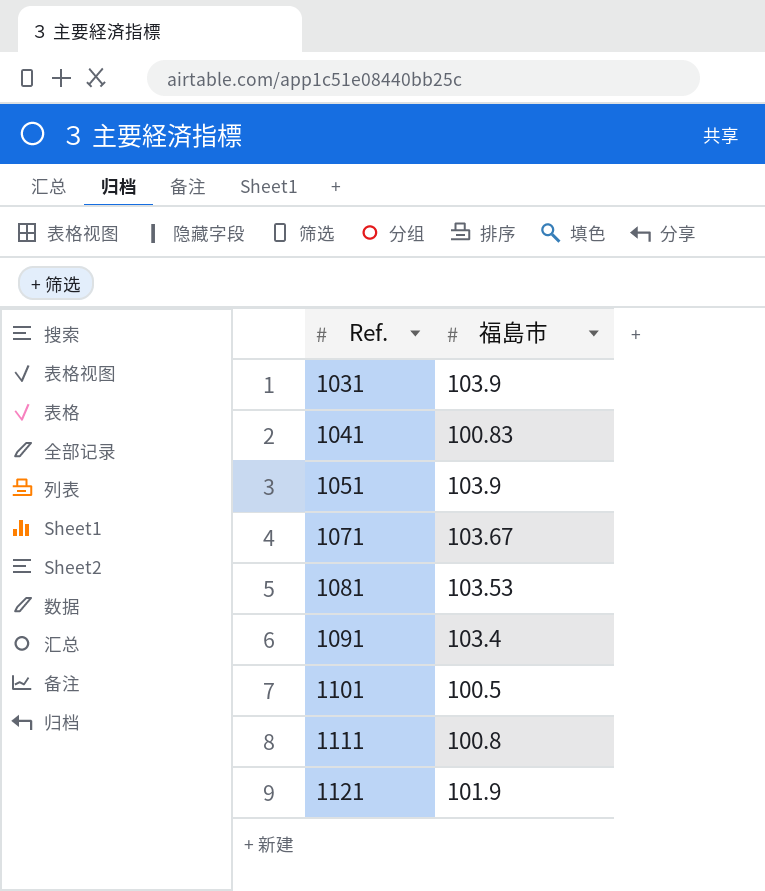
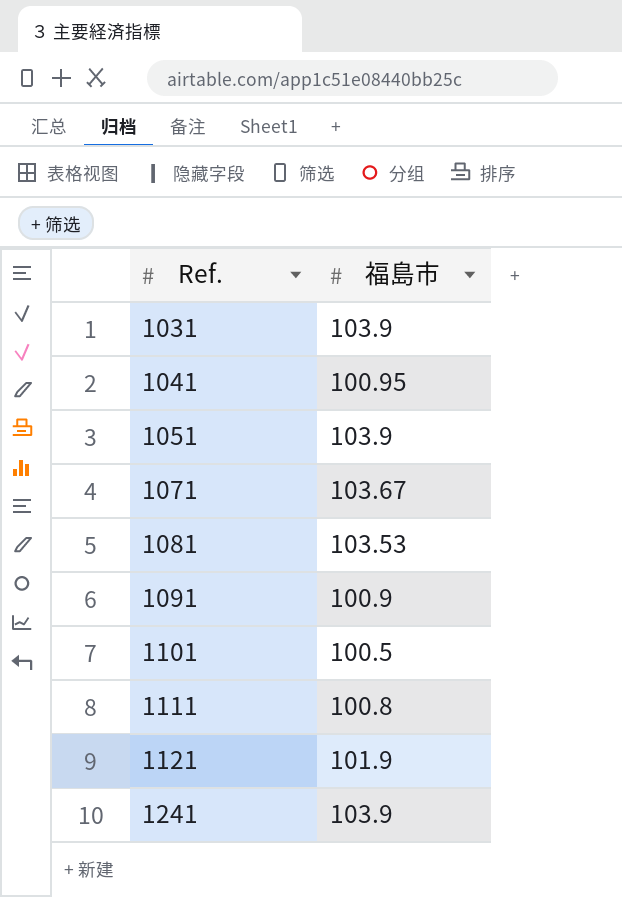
1041 | 福島市: 100.83 -> 100.95
1091 | 福島市: 103.4 -> 100.9
row 1241: none -> 103.9

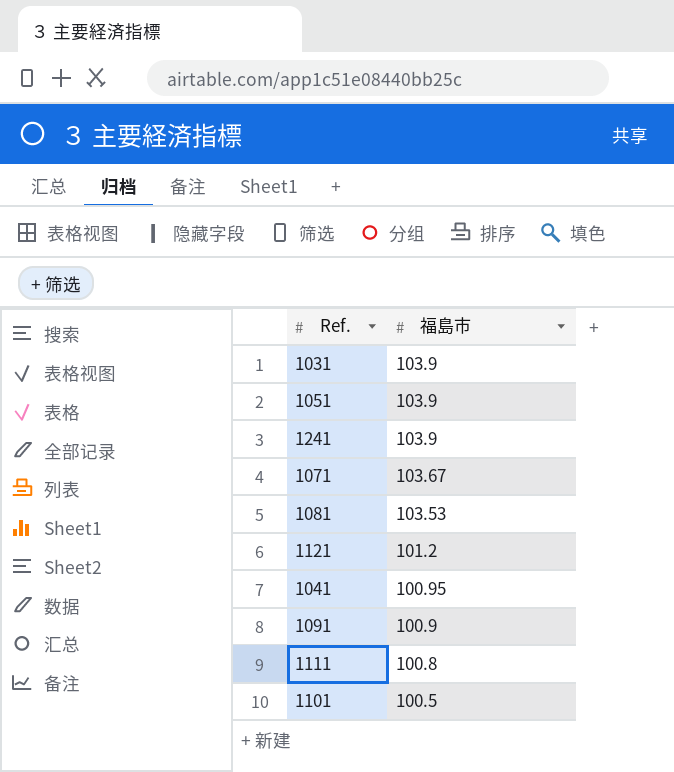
row order: Ref. ascending -> 福島市 descending
1121 | 福島市: 101.9 -> 101.2

